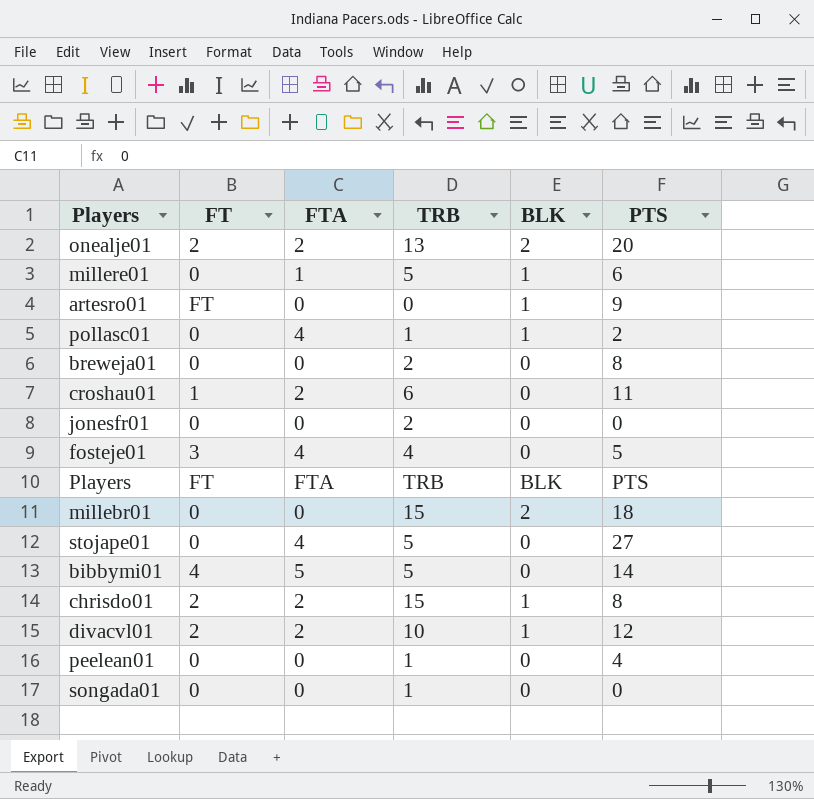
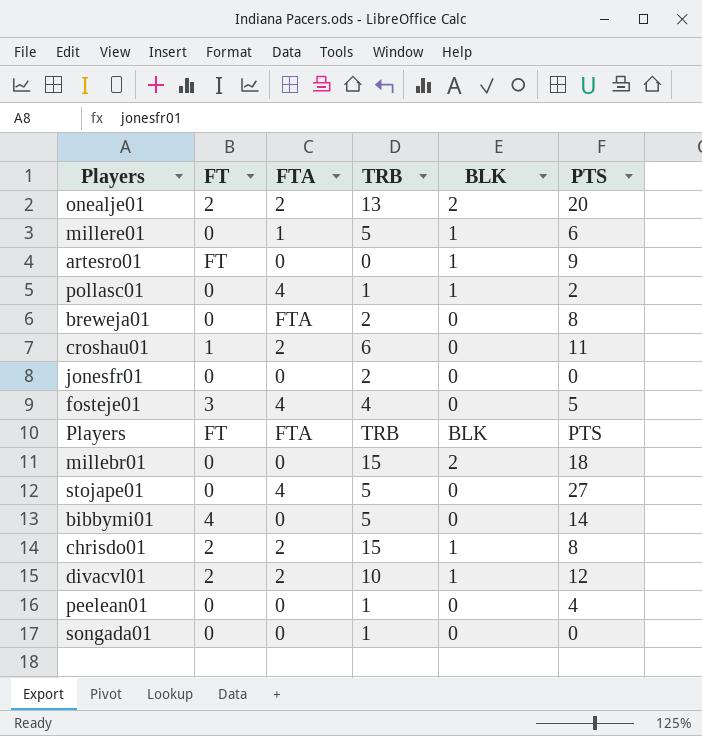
breweja01 | FTA: 0 -> FTA
bibbymi01 | FTA: 5 -> 0

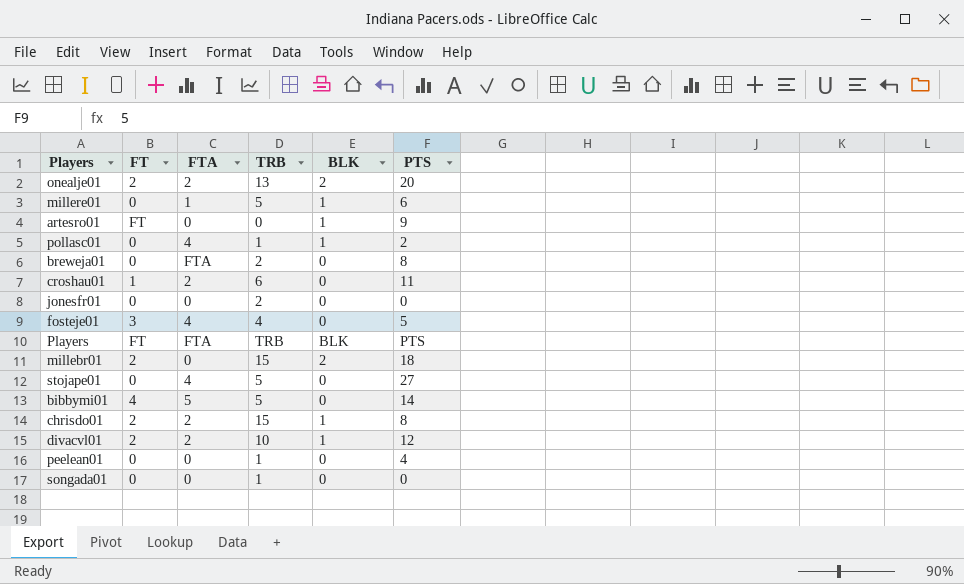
millebr01 | FT: 0 -> 2
bibbymi01 | FTA: 0 -> 5

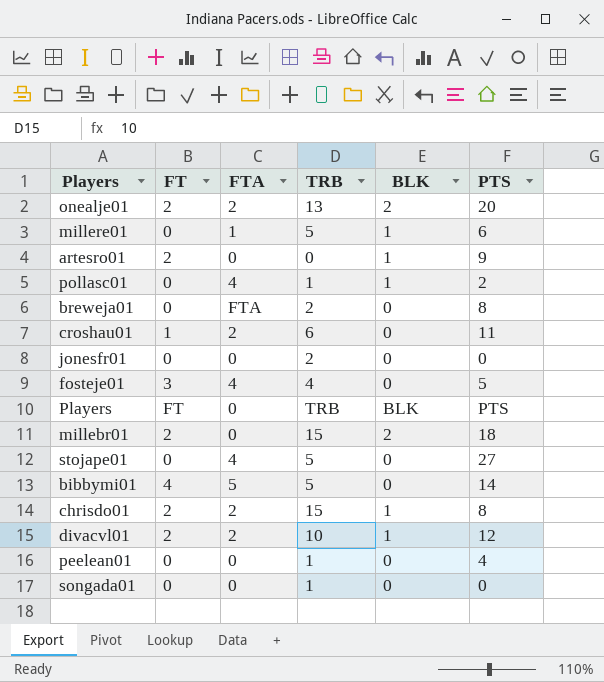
artesro01 | FT: FT -> 2
Players | FTA: FTA -> 0

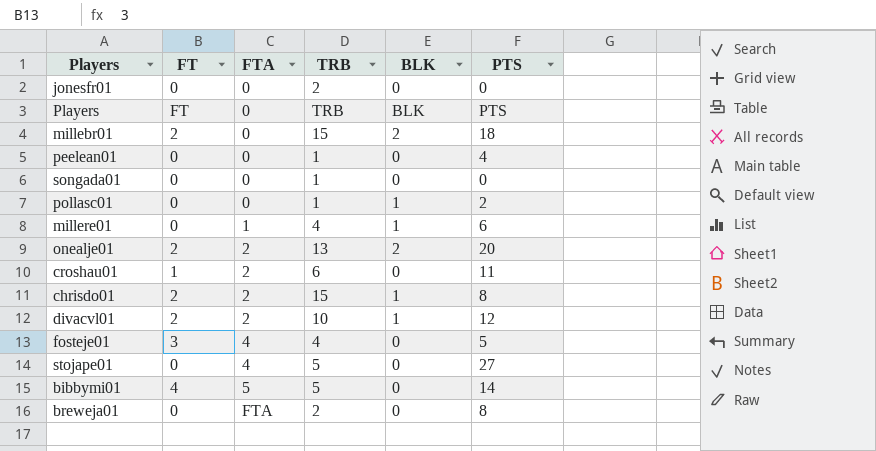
row order: none -> FTA ascending
row artesro01: 2 | 0 | 0 | 1 | 9 -> none
pollasc01 | FTA: 4 -> 0
millere01 | TRB: 5 -> 4

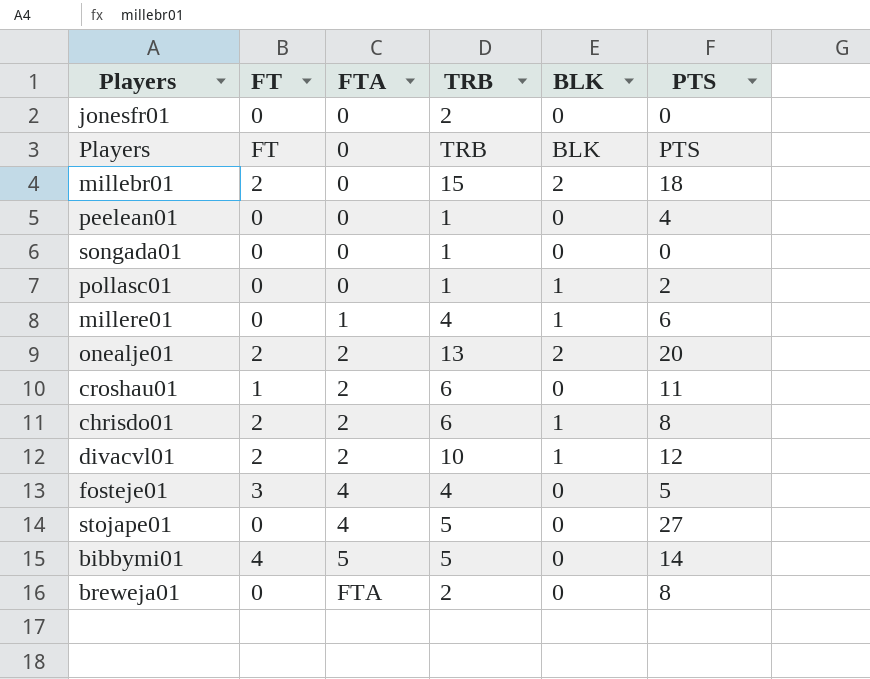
chrisdo01 | TRB: 15 -> 6

